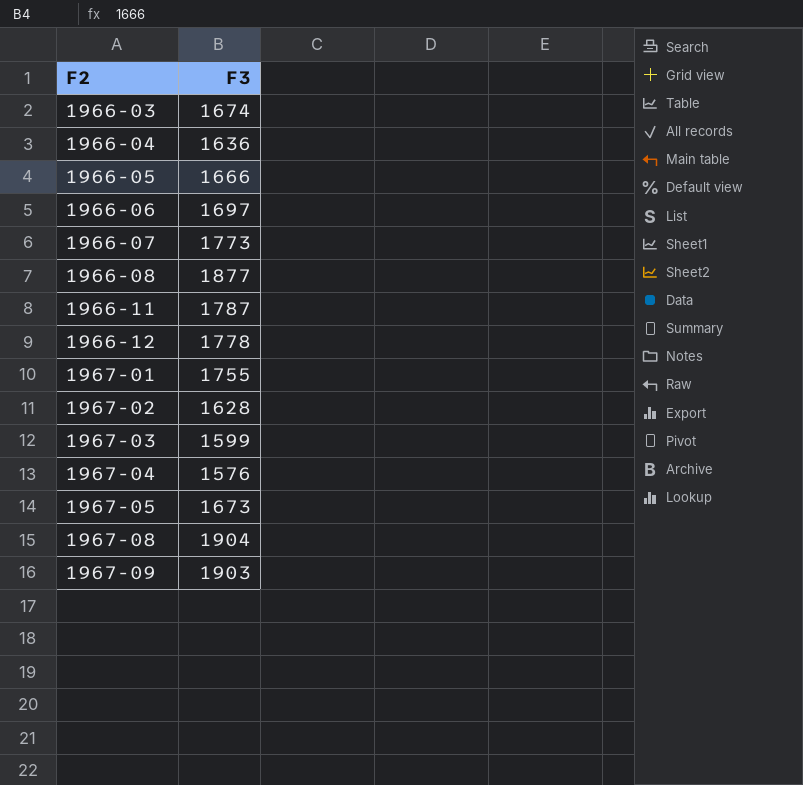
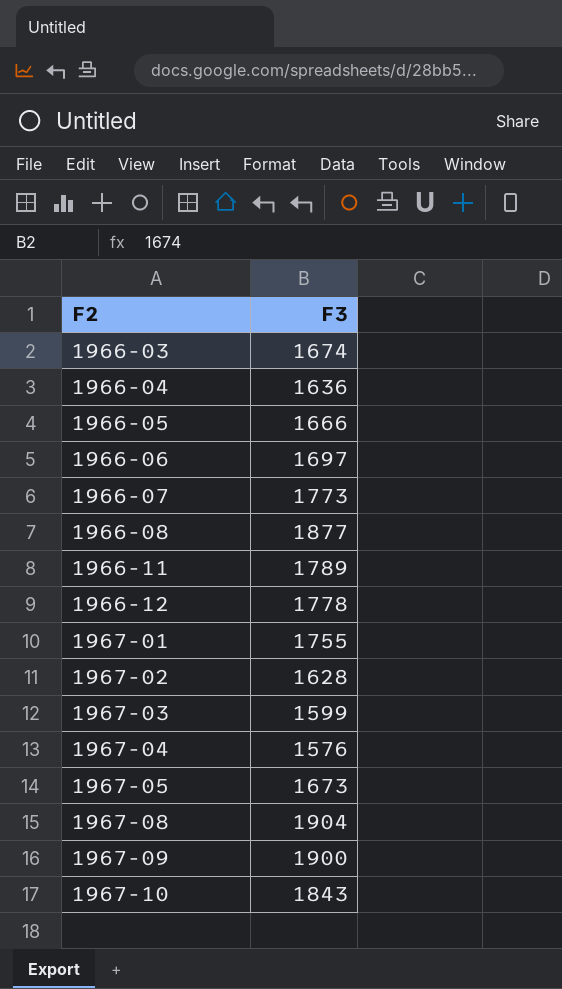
1966-11 | F3: 1787 -> 1789
1967-09 | F3: 1903 -> 1900
row 1967-10: none -> 1843

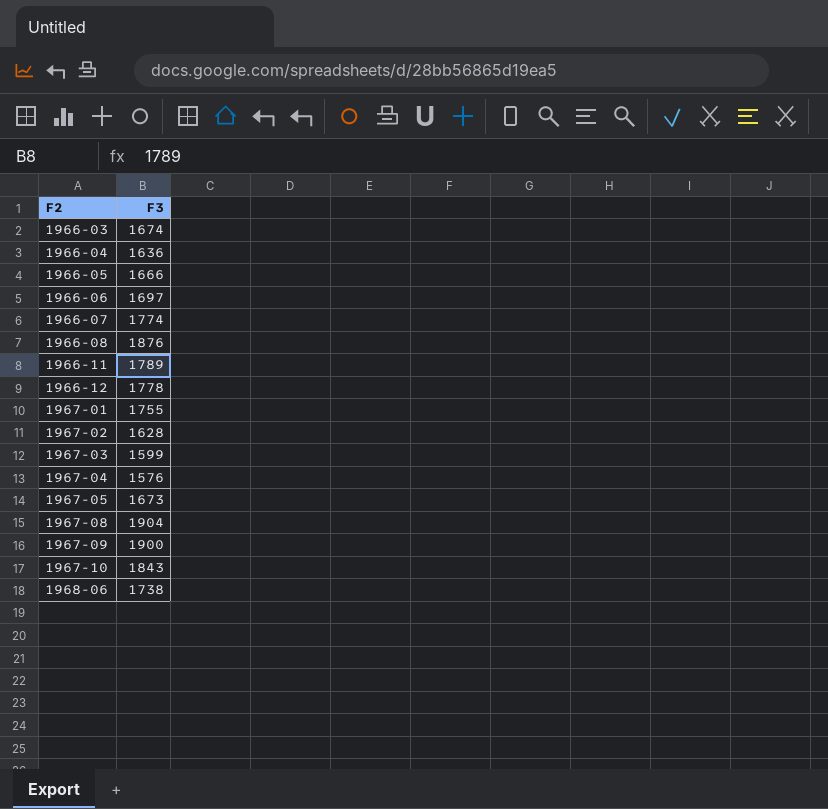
1966-07 | F3: 1773 -> 1774
1966-08 | F3: 1877 -> 1876
row 1968-06: none -> 1738

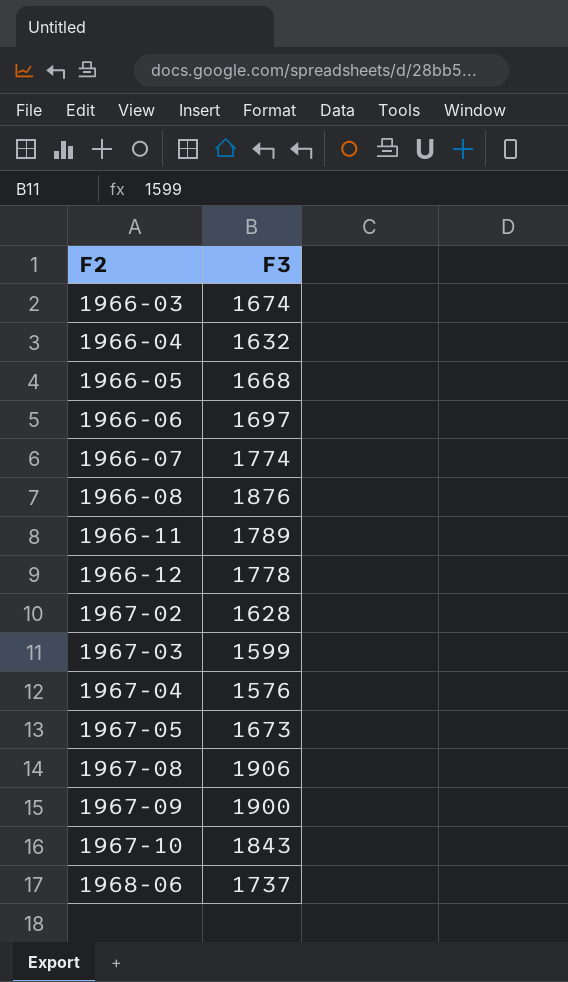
row 1967-01: 1755 -> none
1966-04 | F3: 1636 -> 1632
1966-05 | F3: 1666 -> 1668
1967-08 | F3: 1904 -> 1906
1968-06 | F3: 1738 -> 1737

